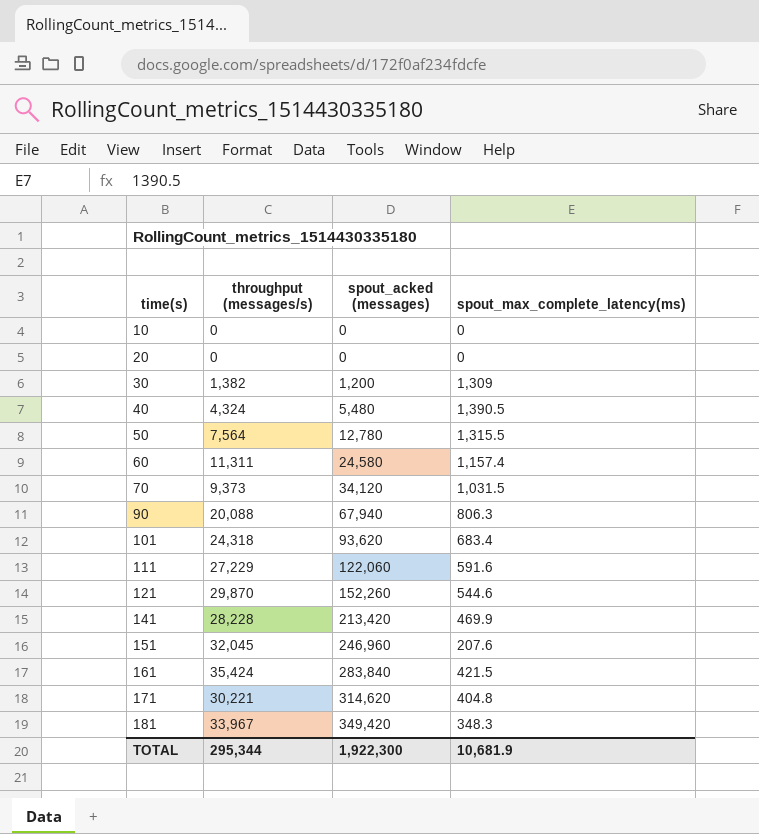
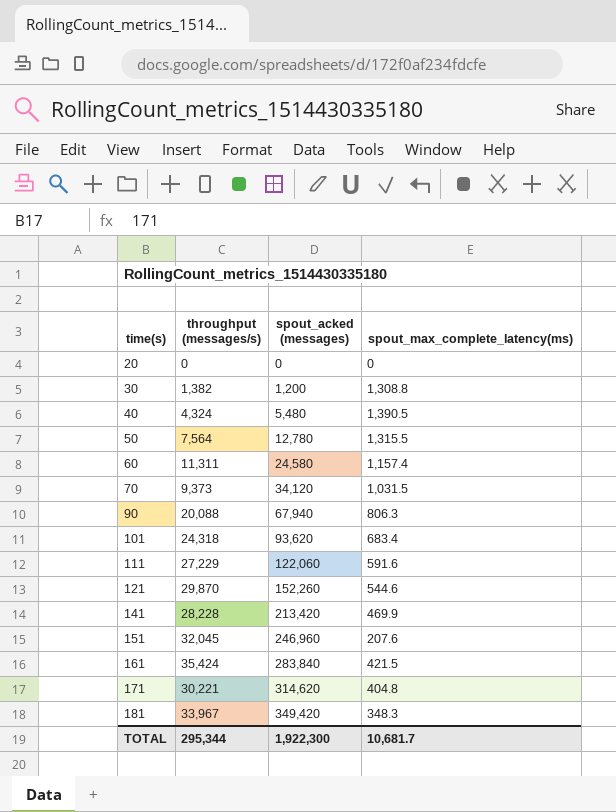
row 10: 0 | 0 | 0 -> none
30 | spout_max_complete_latency(ms): 1,309 -> 1,308.8
TOTAL | spout_max_complete_latency(ms): 10,681.9 -> 10,681.7

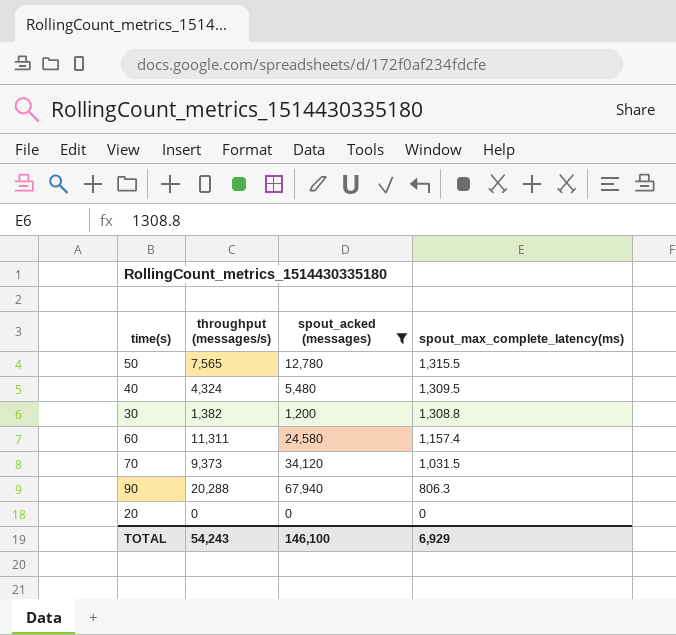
filter: none -> spout_acked (messages) <= 67,940
row order: time(s) ascending -> spout_max_complete_latency(ms) descending
50 | throughput (messages/s): 7,564 -> 7,565
40 | spout_max_complete_latency(ms): 1,390.5 -> 1,309.5
90 | throughput (messages/s): 20,088 -> 20,288
TOTAL | throughput (messages/s): 295,344 -> 54,243
TOTAL | spout_acked (messages): 1,922,300 -> 146,100
TOTAL | spout_max_complete_latency(ms): 10,681.7 -> 6,929

